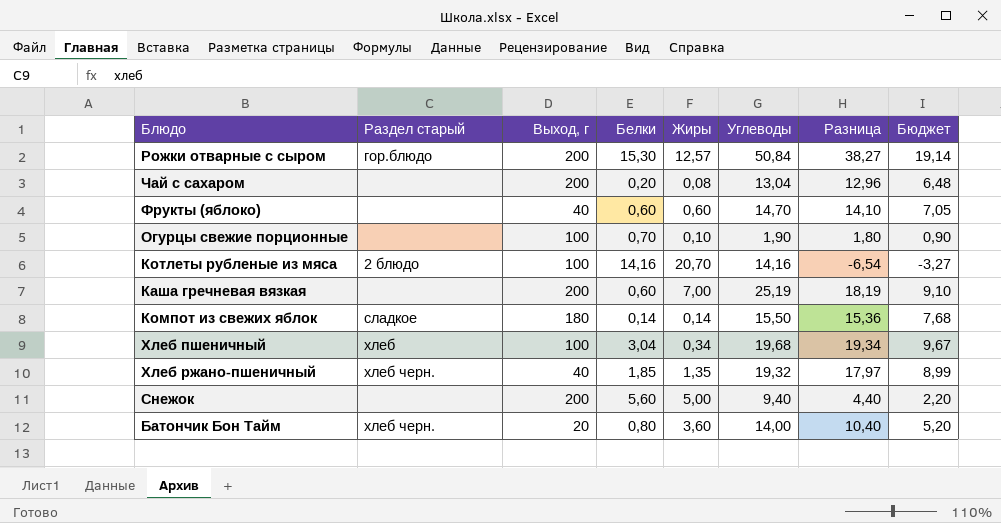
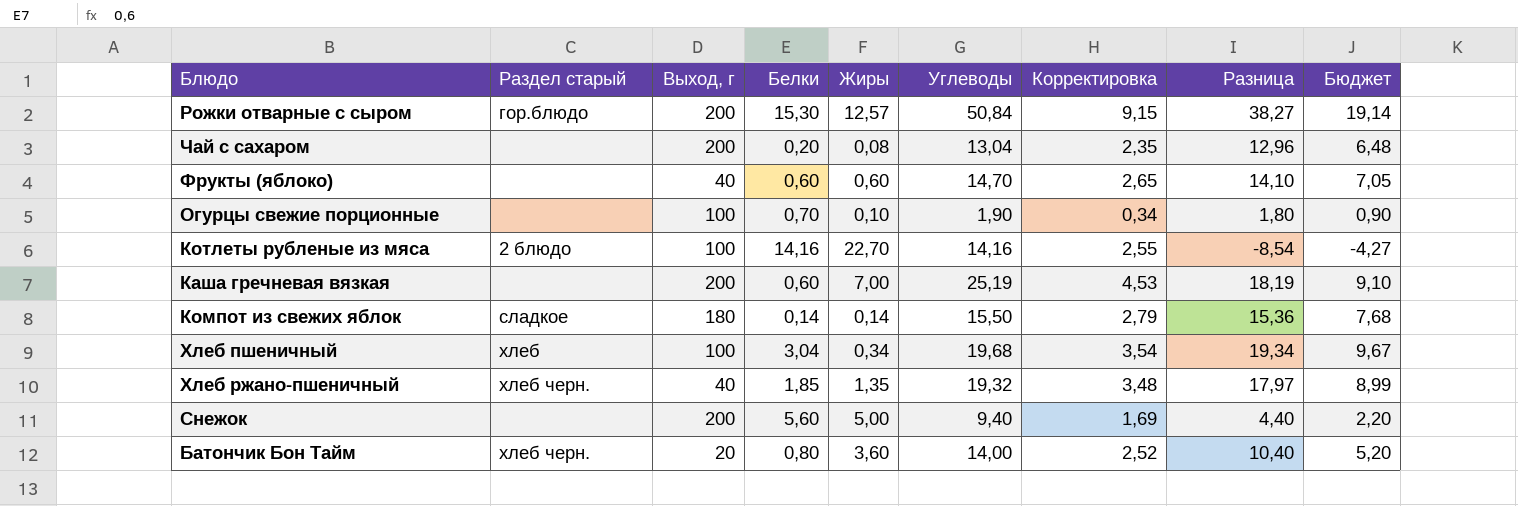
column Корректировка | formula: none -> [Углеводы] * 0,18
Котлеты рубленые из мяса | Жиры: 20,70 -> 22,70
Котлеты рубленые из мяса | Разница: -6,54 -> -8,54
Котлеты рубленые из мяса | Бюджет: -3,27 -> -4,27

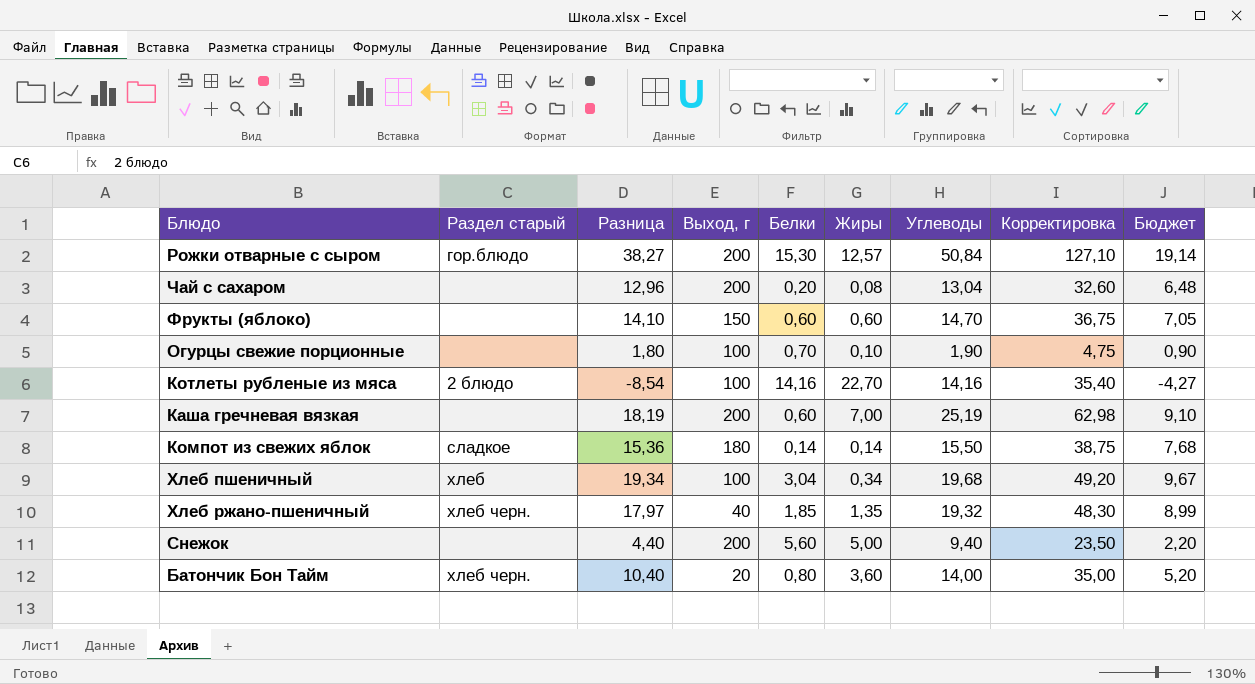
column Разница | position: 8 -> 3
column Корректировка | formula: [Углеводы] * 0,18 -> [Углеводы] * 2,5
Фрукты (яблоко) | Выход, г: 40 -> 150

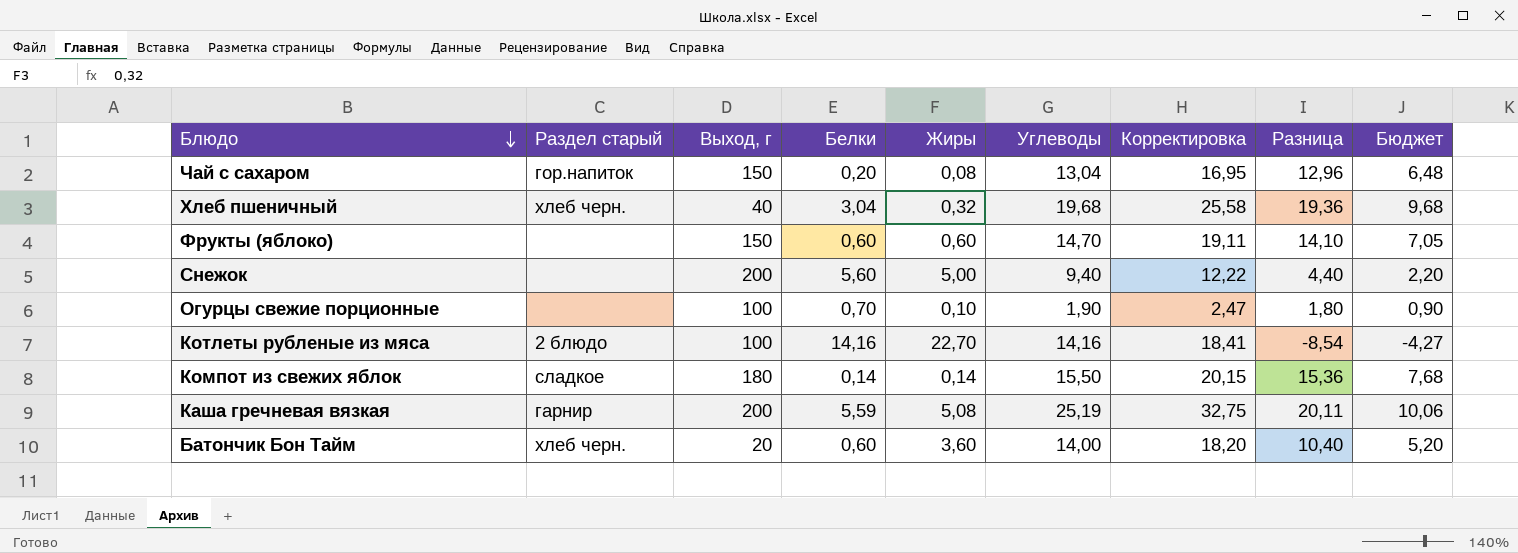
row order: none -> Блюдо descending
column Корректировка | formula: [Углеводы] * 2,5 -> [Углеводы] * 1,3
column Разница | position: 3 -> 8
row Рожки отварные с сыром: гор.блюдо | 38,27 | 200 | 15,30 | 12,57 | 50,84 | 127,10 | 19,14 -> none
row Хлеб ржано-пшеничный: хлеб черн. | 17,97 | 40 | 1,85 | 1,35 | 19,32 | 48,30 | 8,99 -> none
Чай с сахаром | Раздел старый: none -> гор.напиток
Чай с сахаром | Выход, г: 200 -> 150
Хлеб пшеничный | Раздел старый: хлеб -> хлеб черн.
Хлеб пшеничный | Выход, г: 100 -> 40
Хлеб пшеничный | Жиры: 0,34 -> 0,32
Хлеб пшеничный | Разница: 19,34 -> 19,36
Хлеб пшеничный | Бюджет: 9,67 -> 9,68
Каша гречневая вязкая | Раздел старый: none -> гарнир
Каша гречневая вязкая | Белки: 0,60 -> 5,59
Каша гречневая вязкая | Жиры: 7,00 -> 5,08
Каша гречневая вязкая | Разница: 18,19 -> 20,11
Каша гречневая вязкая | Бюджет: 9,10 -> 10,06
Батончик Бон Тайм | Белки: 0,80 -> 0,60

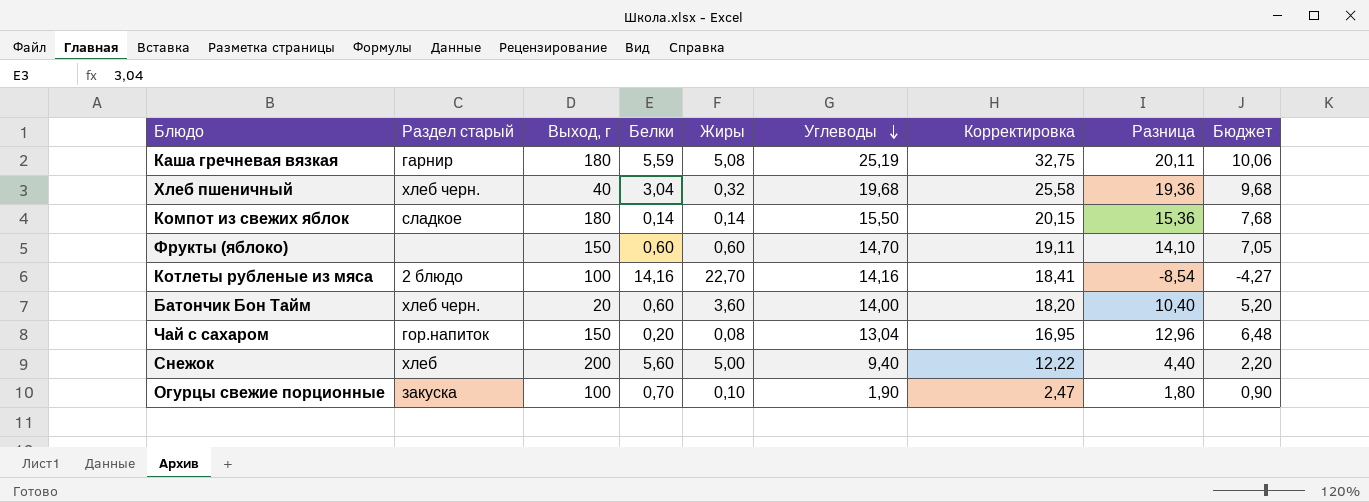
row order: Блюдо descending -> Углеводы descending
Каша гречневая вязкая | Выход, г: 200 -> 180
Снежок | Раздел старый: none -> хлеб
Огурцы свежие порционные | Раздел старый: none -> закуска

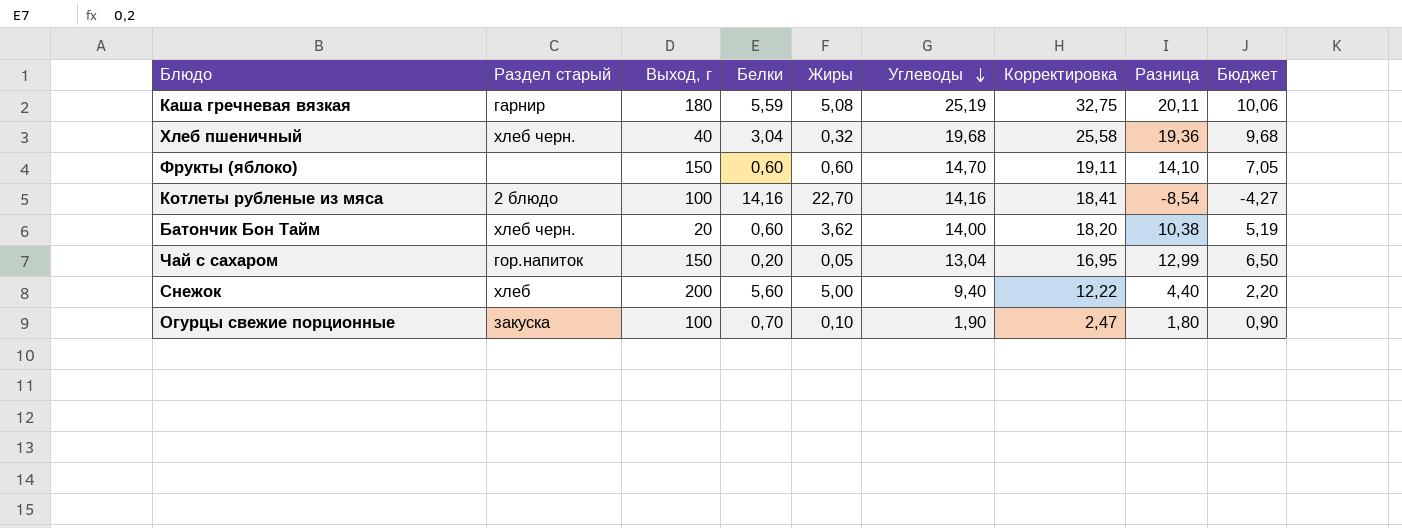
row Компот из свежих яблок: сладкое | 180 | 0,14 | 0,14 | 15,50 | 20,15 | 15,36 | 7,68 -> none
Батончик Бон Тайм | Жиры: 3,60 -> 3,62
Батончик Бон Тайм | Разница: 10,40 -> 10,38
Батончик Бон Тайм | Бюджет: 5,20 -> 5,19
Чай с сахаром | Жиры: 0,08 -> 0,05
Чай с сахаром | Разница: 12,96 -> 12,99
Чай с сахаром | Бюджет: 6,48 -> 6,50

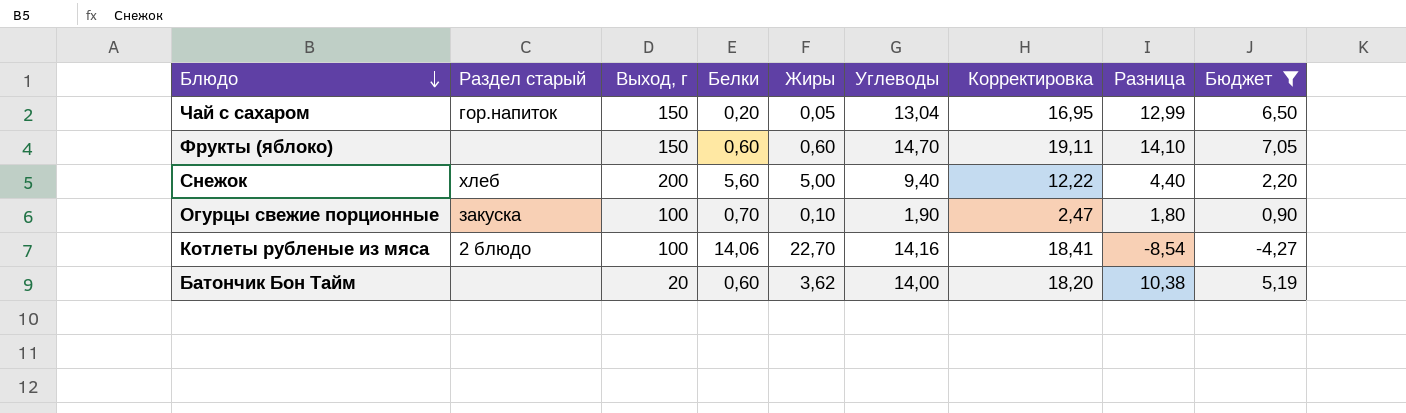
filter: none -> Бюджет <= 7,05
row order: Углеводы descending -> Блюдо descending
Котлеты рубленые из мяса | Белки: 14,16 -> 14,06
Батончик Бон Тайм | Раздел старый: хлеб черн. -> none

